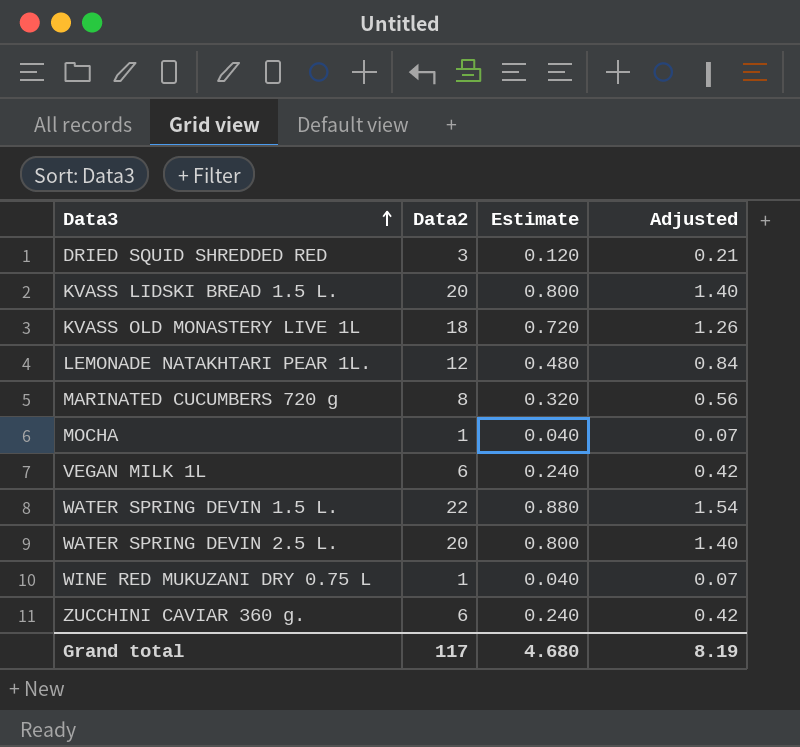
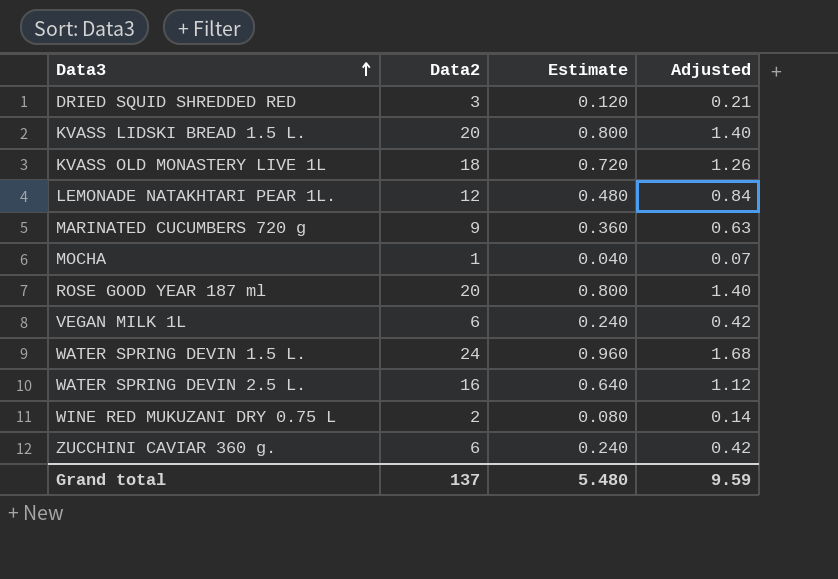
MARINATED CUCUMBERS 720 g | Data2: 8 -> 9
MARINATED CUCUMBERS 720 g | Estimate: 0.320 -> 0.360
MARINATED CUCUMBERS 720 g | Adjusted: 0.56 -> 0.63
row ROSE GOOD YEAR 187 ml: none -> 20 | 0.800 | 1.40
WATER SPRING DEVIN 1.5 L. | Data2: 22 -> 24
WATER SPRING DEVIN 1.5 L. | Estimate: 0.880 -> 0.960
WATER SPRING DEVIN 1.5 L. | Adjusted: 1.54 -> 1.68
WATER SPRING DEVIN 2.5 L. | Data2: 20 -> 16
WATER SPRING DEVIN 2.5 L. | Estimate: 0.800 -> 0.640
WATER SPRING DEVIN 2.5 L. | Adjusted: 1.40 -> 1.12
WINE RED MUKUZANI DRY 0.75 L | Data2: 1 -> 2
WINE RED MUKUZANI DRY 0.75 L | Estimate: 0.040 -> 0.080
WINE RED MUKUZANI DRY 0.75 L | Adjusted: 0.07 -> 0.14
Grand total | Data2: 117 -> 137
Grand total | Estimate: 4.680 -> 5.480
Grand total | Adjusted: 8.19 -> 9.59

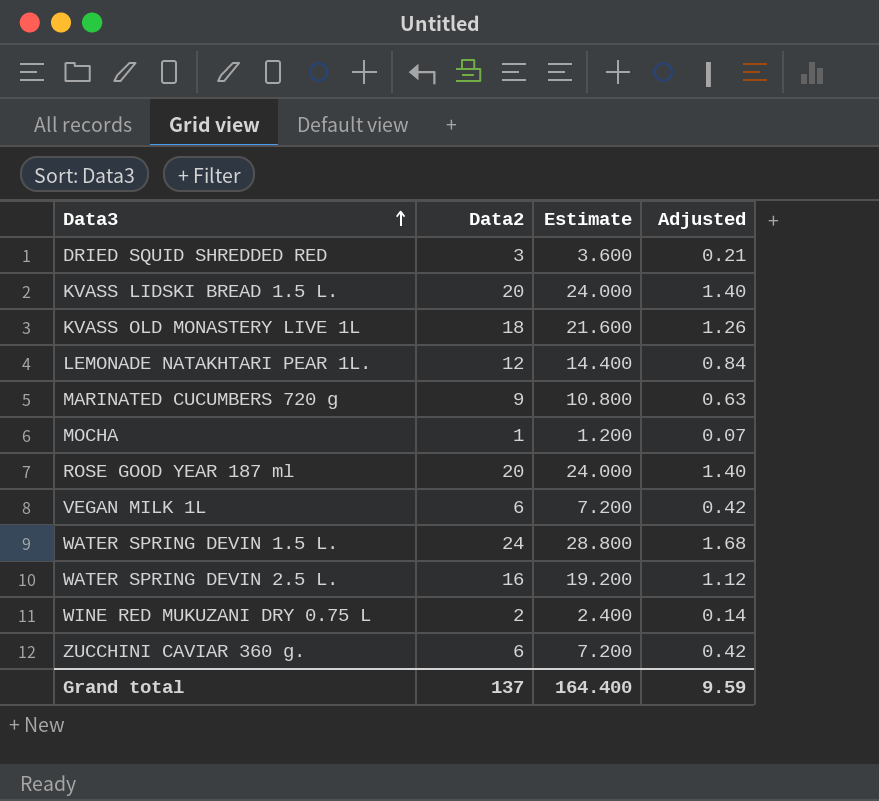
column Estimate | formula: [Data2] * 0.04 -> [Data2] * 1.2
Grand total | Estimate: 5.480 -> 164.400

